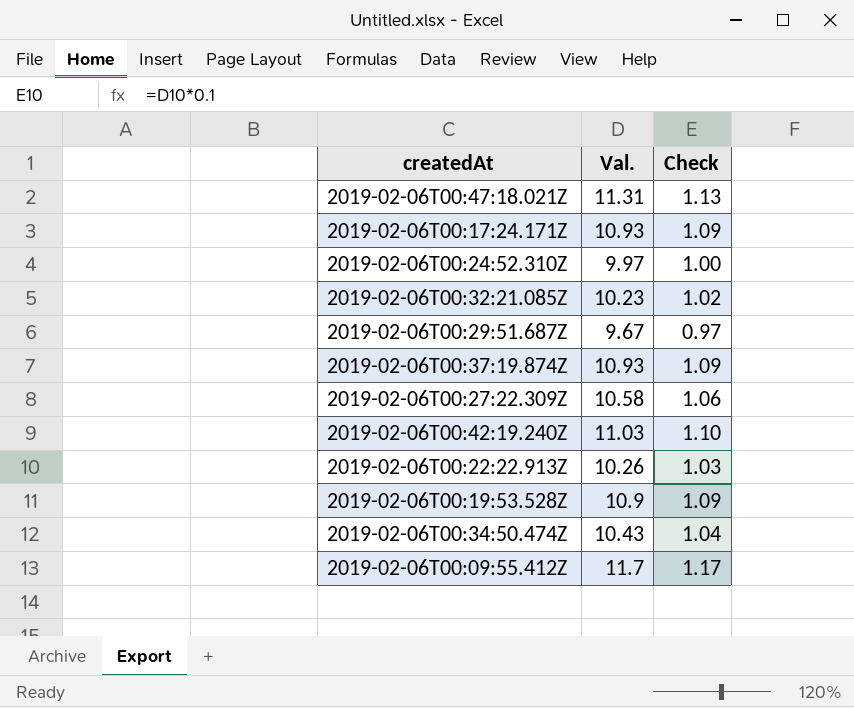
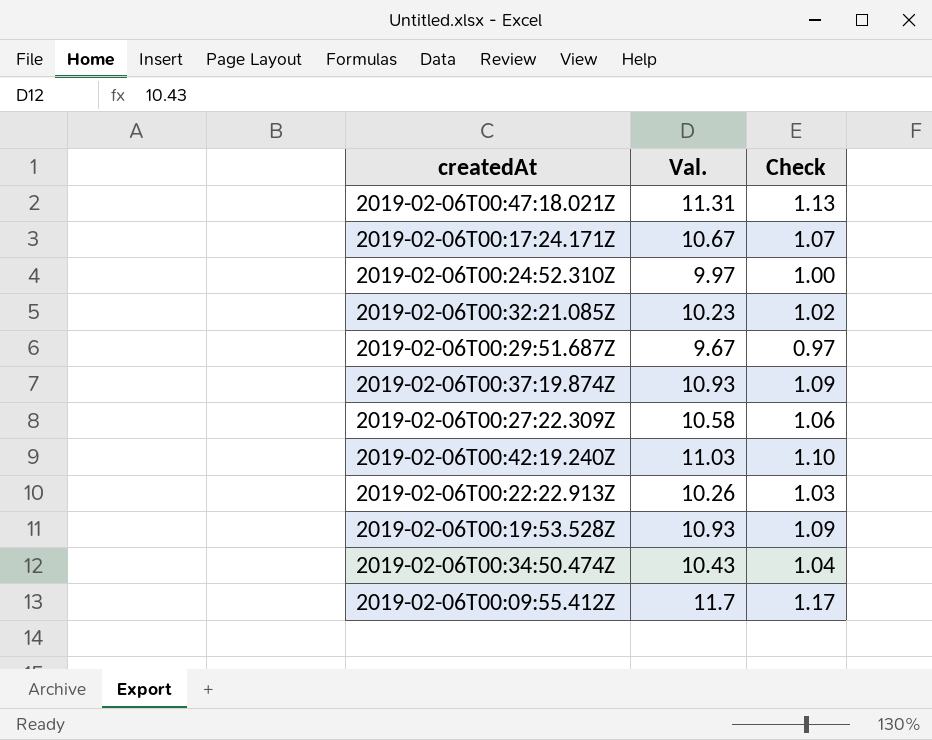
2019-02-06T00:17:24.171Z | Val.: 10.93 -> 10.67
2019-02-06T00:17:24.171Z | Check: 1.09 -> 1.07
2019-02-06T00:19:53.528Z | Val.: 10.9 -> 10.93

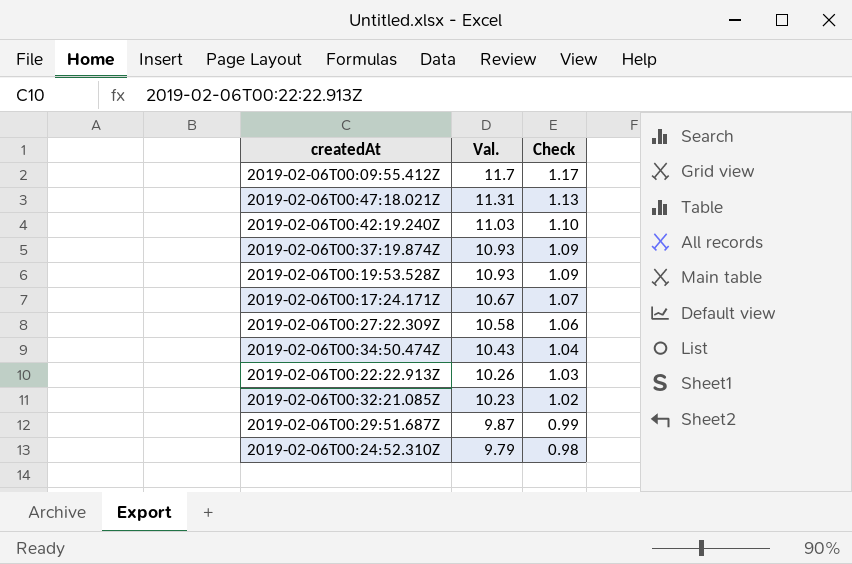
row order: none -> Val. descending
2019-02-06T00:29:51.687Z | Val.: 9.67 -> 9.87
2019-02-06T00:29:51.687Z | Check: 0.97 -> 0.99
2019-02-06T00:24:52.310Z | Val.: 9.97 -> 9.79
2019-02-06T00:24:52.310Z | Check: 1.00 -> 0.98

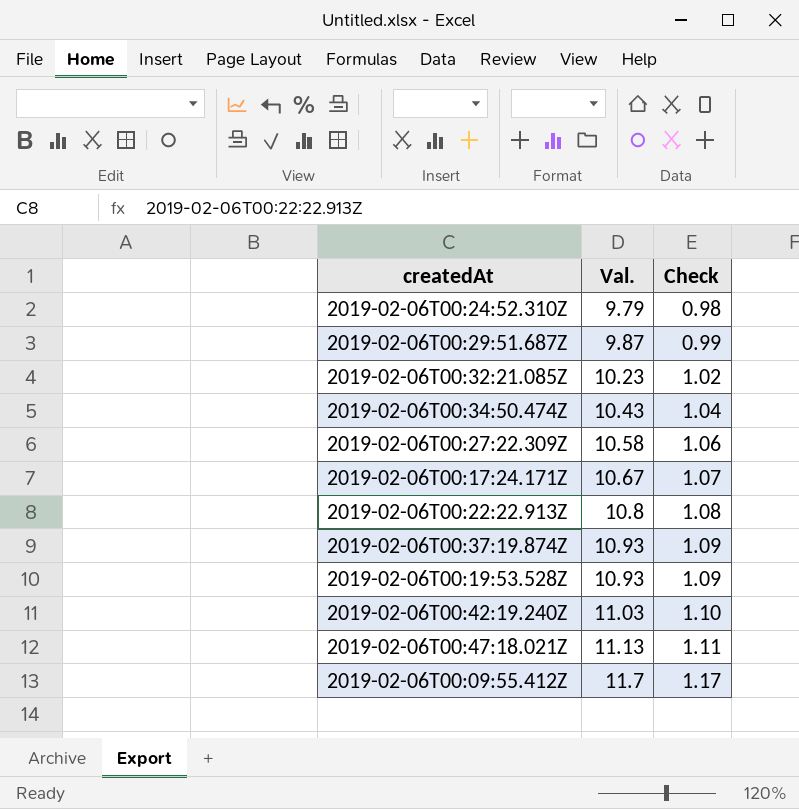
row order: Val. descending -> Val. ascending
2019-02-06T00:22:22.913Z | Val.: 10.26 -> 10.8
2019-02-06T00:22:22.913Z | Check: 1.03 -> 1.08
2019-02-06T00:47:18.021Z | Val.: 11.31 -> 11.13
2019-02-06T00:47:18.021Z | Check: 1.13 -> 1.11

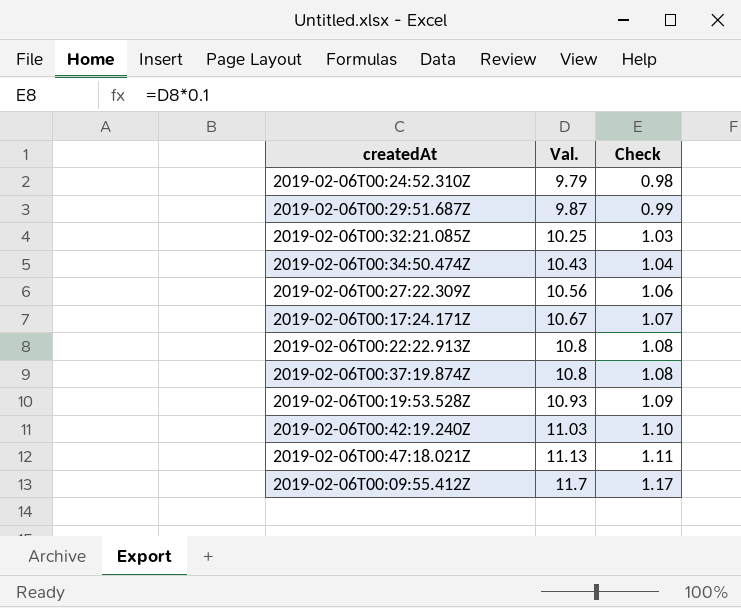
2019-02-06T00:32:21.085Z | Val.: 10.23 -> 10.25
2019-02-06T00:32:21.085Z | Check: 1.02 -> 1.03
2019-02-06T00:27:22.309Z | Val.: 10.58 -> 10.56
2019-02-06T00:37:19.874Z | Val.: 10.93 -> 10.8
2019-02-06T00:37:19.874Z | Check: 1.09 -> 1.08

